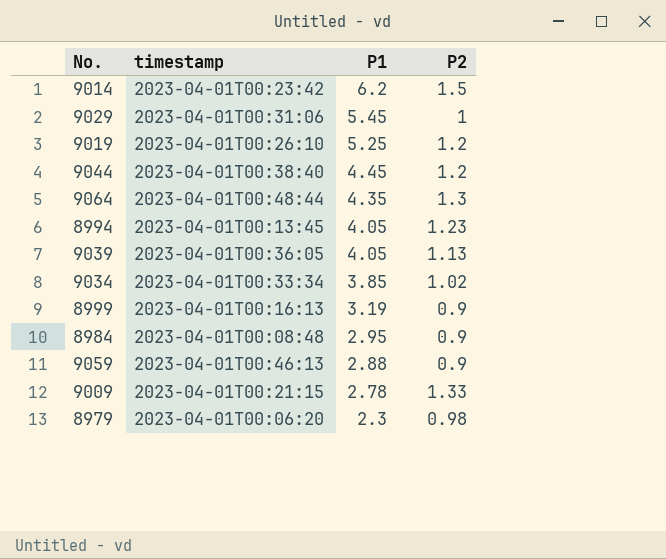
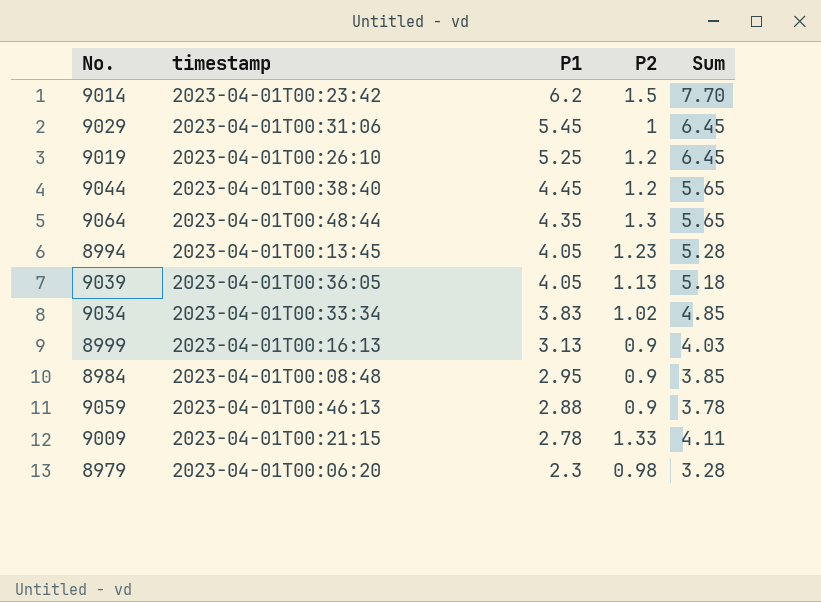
column Sum | formula: none -> [P1] + [P2]
9034 | P1: 3.85 -> 3.83
8999 | P1: 3.19 -> 3.13

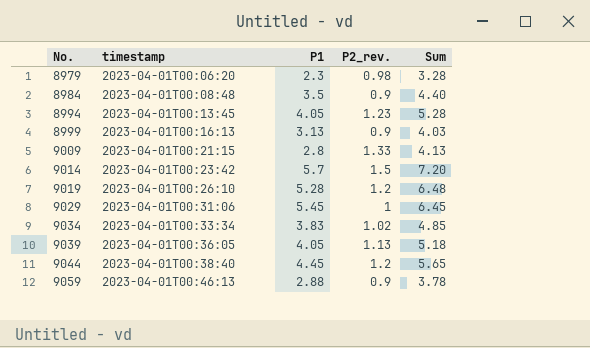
row order: P1 descending -> No. ascending
column name: P2 -> P2_rev.
row 9064: 2023-04-01T00:48:44 | 4.35 | 1.3 | 5.65 -> none
8984 | P1: 2.95 -> 3.5
8984 | Sum: 3.85 -> 4.40
9009 | P1: 2.78 -> 2.8
9009 | Sum: 4.11 -> 4.13
9014 | P1: 6.2 -> 5.7
9014 | Sum: 7.70 -> 7.20
9019 | P1: 5.25 -> 5.28
9019 | Sum: 6.45 -> 6.48

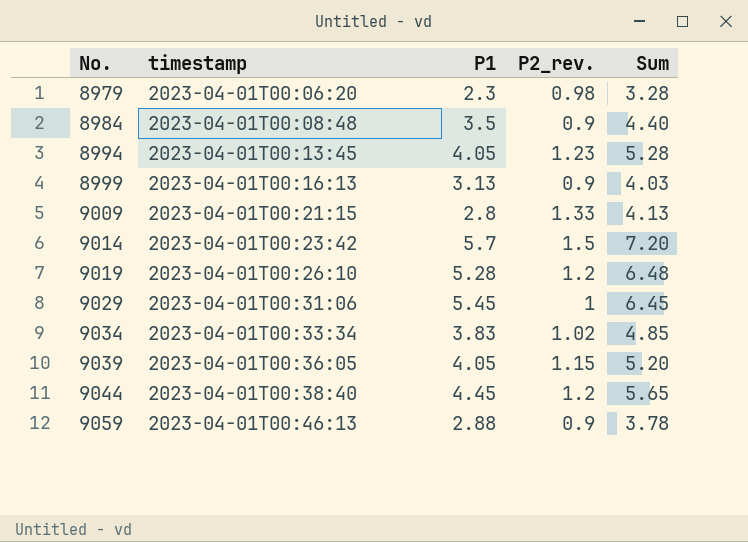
9039 | P2_rev.: 1.13 -> 1.15
9039 | Sum: 5.18 -> 5.20

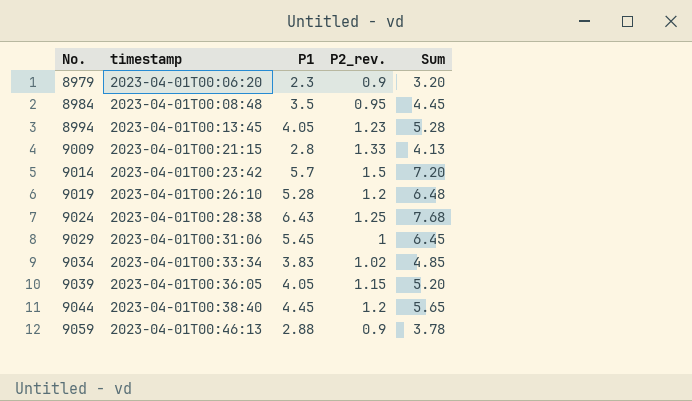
row 8999: 2023-04-01T00:16:13 | 3.13 | 0.9 | 4.03 -> none
8979 | P2_rev.: 0.98 -> 0.9
8979 | Sum: 3.28 -> 3.20
8984 | P2_rev.: 0.9 -> 0.95
8984 | Sum: 4.40 -> 4.45
row 9024: none -> 2023-04-01T00:28:38 | 6.43 | 1.25 | 7.68

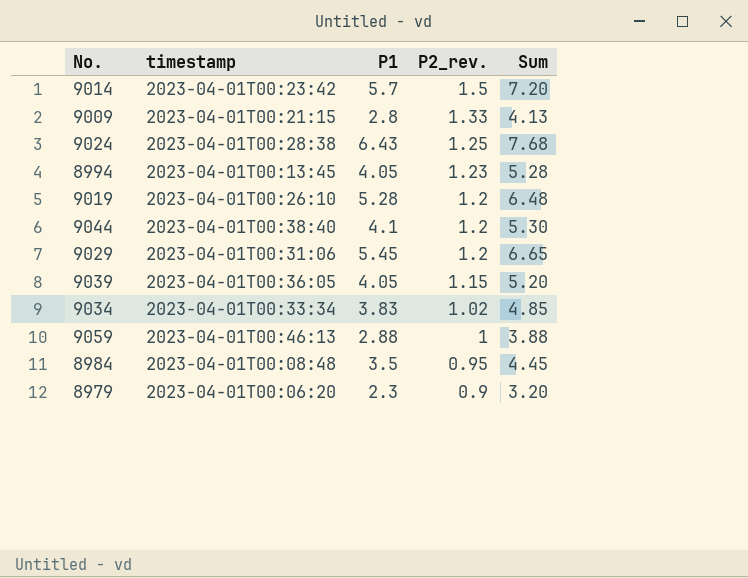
row order: No. ascending -> P2_rev. descending
9044 | P1: 4.45 -> 4.1
9044 | Sum: 5.65 -> 5.30
9029 | P2_rev.: 1 -> 1.2
9029 | Sum: 6.45 -> 6.65
9059 | P2_rev.: 0.9 -> 1
9059 | Sum: 3.78 -> 3.88

